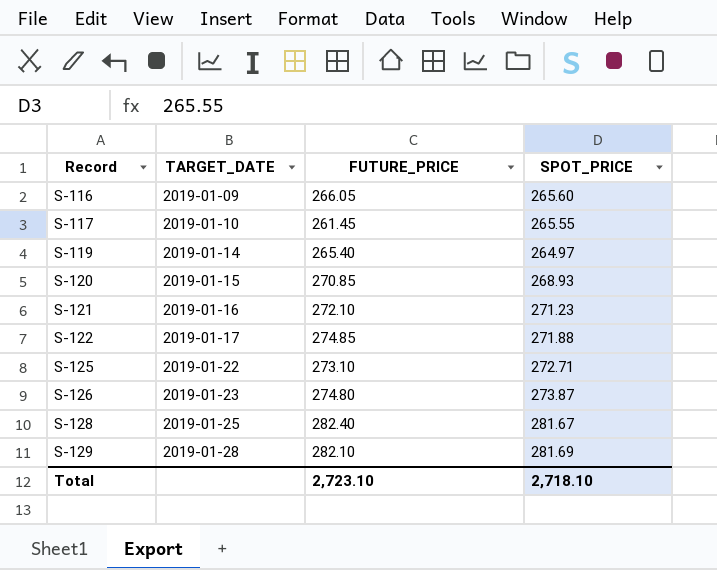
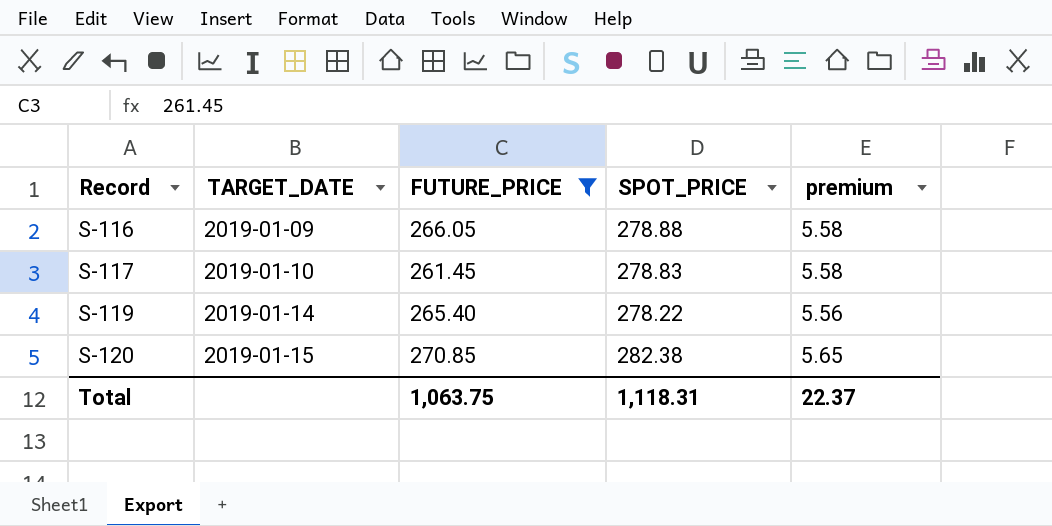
filter: none -> FUTURE_PRICE <= 270.85
column premium | formula: none -> [SPOT_PRICE] * 0.02
S-116 | SPOT_PRICE: 265.60 -> 278.88
S-117 | SPOT_PRICE: 265.55 -> 278.83
S-119 | SPOT_PRICE: 264.97 -> 278.22
S-120 | SPOT_PRICE: 268.93 -> 282.38
Total | FUTURE_PRICE: 2,723.10 -> 1,063.75
Total | SPOT_PRICE: 2,718.10 -> 1,118.31

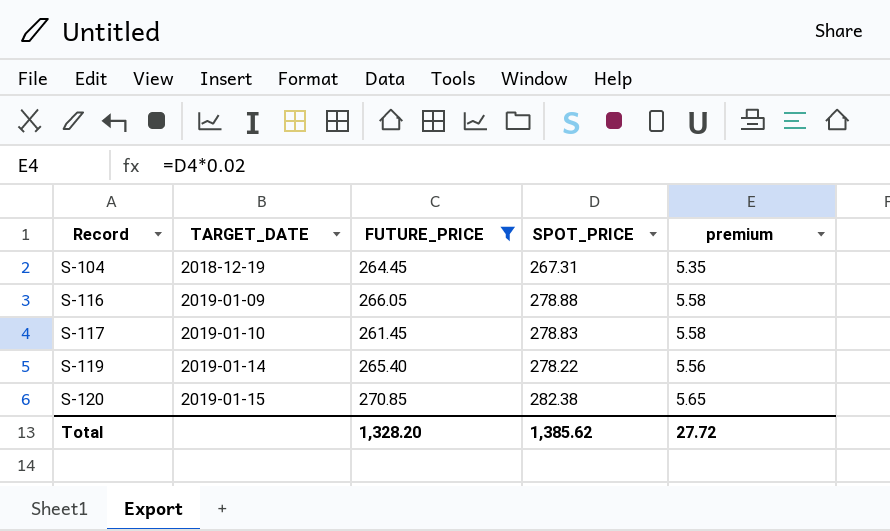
row S-104: none -> 2018-12-19 | 264.45 | 267.31 | 5.35
Total | FUTURE_PRICE: 1,063.75 -> 1,328.20
Total | SPOT_PRICE: 1,118.31 -> 1,385.62
Total | premium: 22.37 -> 27.72

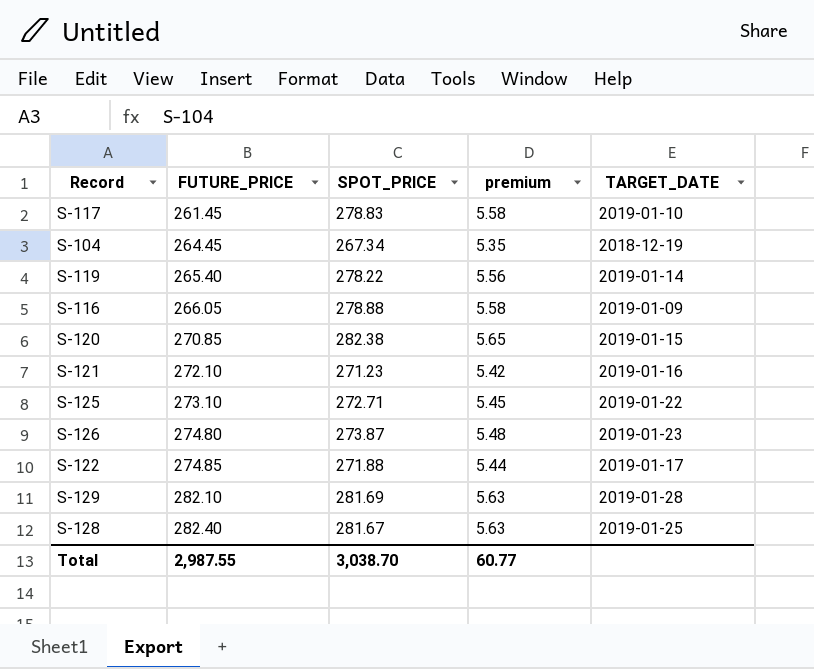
filter: FUTURE_PRICE <= 270.85 -> none
row order: Record ascending -> FUTURE_PRICE ascending
column TARGET_DATE | position: 2 -> 5
S-104 | SPOT_PRICE: 267.31 -> 267.34
Total | FUTURE_PRICE: 1,328.20 -> 2,987.55
Total | SPOT_PRICE: 1,385.62 -> 3,038.70
Total | premium: 27.72 -> 60.77

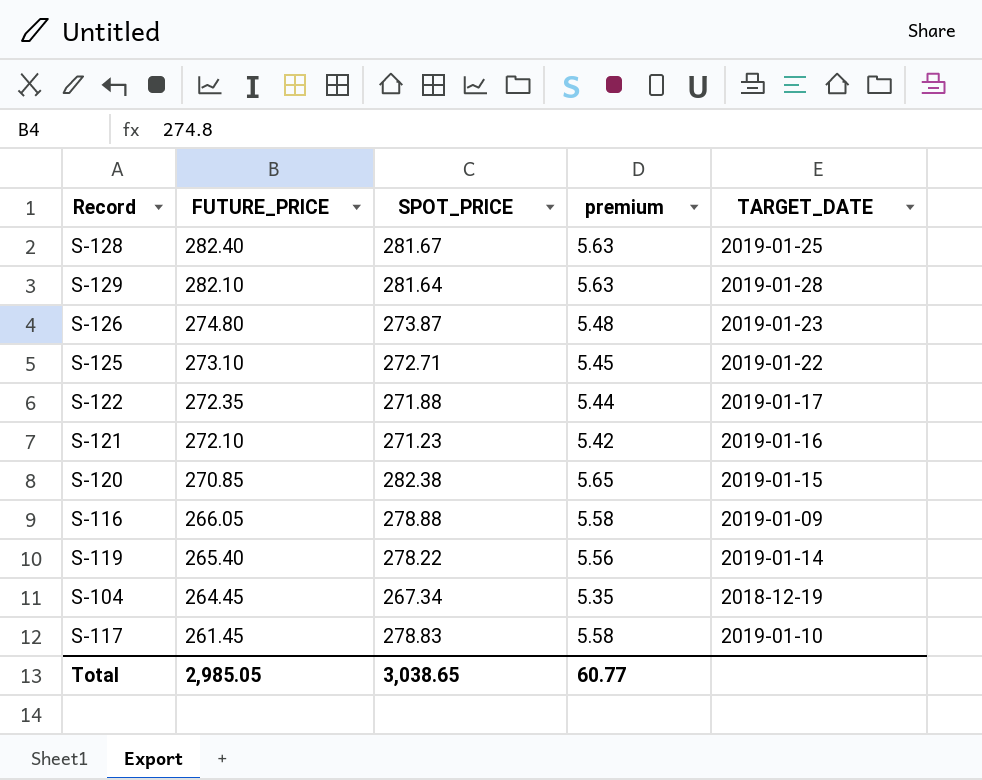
row order: FUTURE_PRICE ascending -> FUTURE_PRICE descending
S-129 | SPOT_PRICE: 281.69 -> 281.64
S-122 | FUTURE_PRICE: 274.85 -> 272.35
Total | FUTURE_PRICE: 2,987.55 -> 2,985.05
Total | SPOT_PRICE: 3,038.70 -> 3,038.65

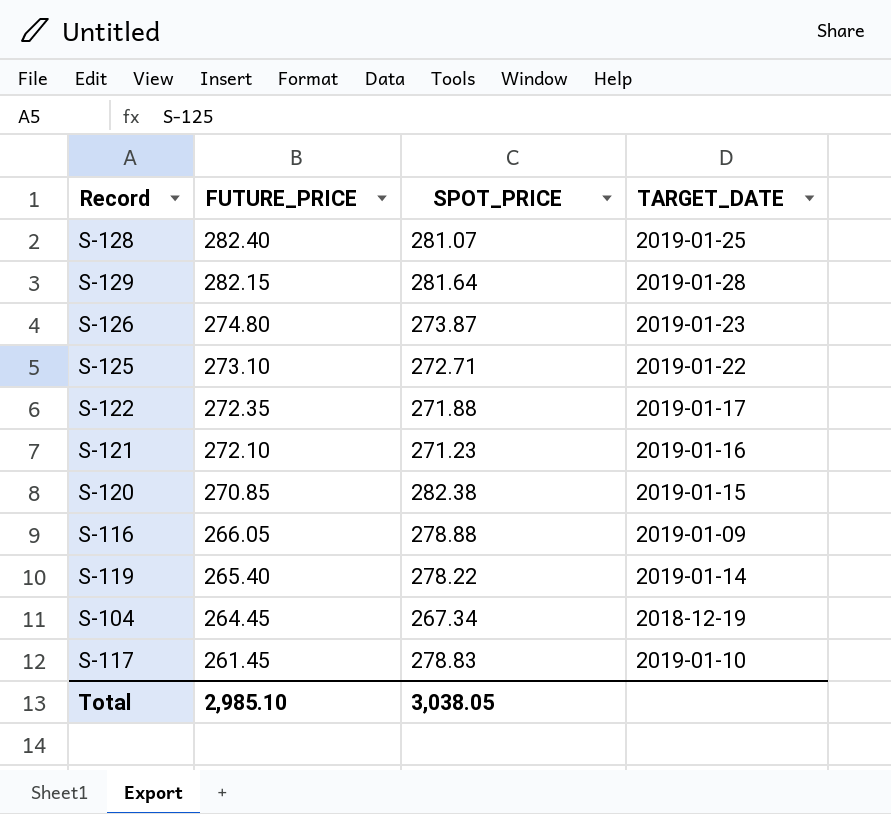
column premium | formula: [SPOT_PRICE] * 0.02 -> none
S-128 | SPOT_PRICE: 281.67 -> 281.07
S-129 | FUTURE_PRICE: 282.10 -> 282.15
Total | FUTURE_PRICE: 2,985.05 -> 2,985.10
Total | SPOT_PRICE: 3,038.65 -> 3,038.05

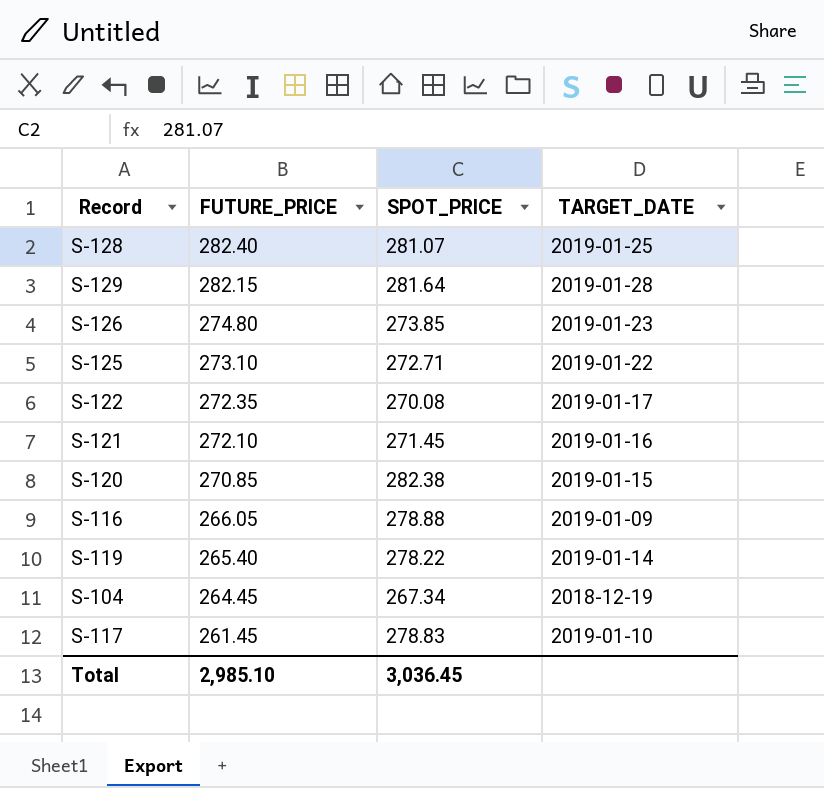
S-126 | SPOT_PRICE: 273.87 -> 273.85
S-122 | SPOT_PRICE: 271.88 -> 270.08
S-121 | SPOT_PRICE: 271.23 -> 271.45
Total | SPOT_PRICE: 3,038.05 -> 3,036.45

